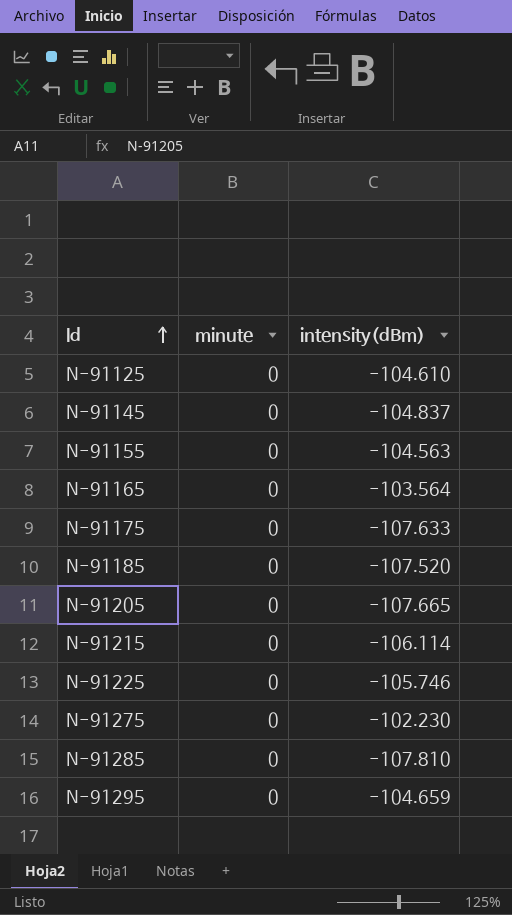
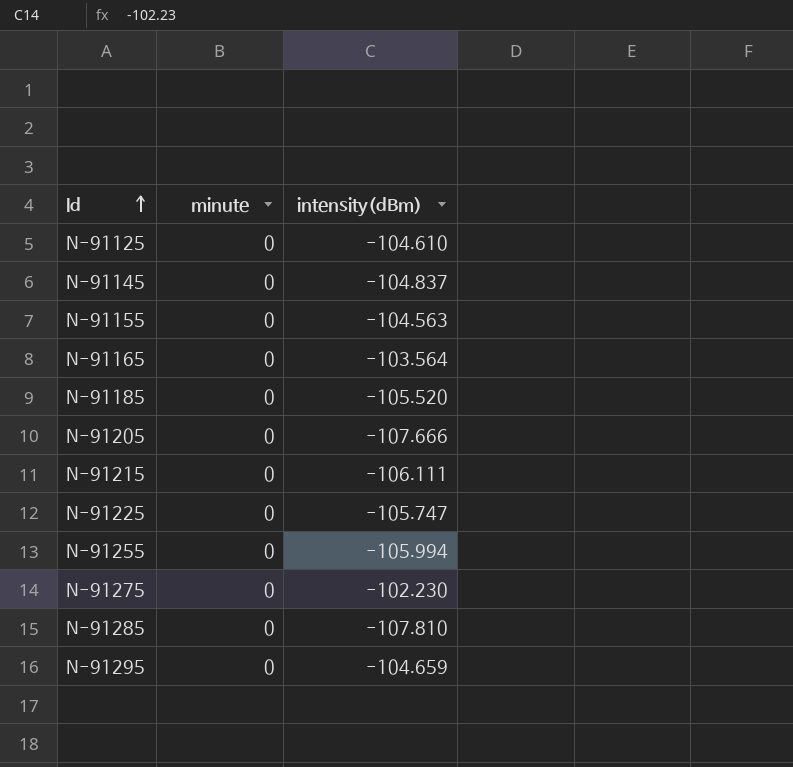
row N-91175: 0 | -107.633 -> none
N-91185 | intensity(dBm): -107.520 -> -105.520
N-91205 | intensity(dBm): -107.665 -> -107.666
N-91215 | intensity(dBm): -106.114 -> -106.111
N-91225 | intensity(dBm): -105.746 -> -105.747
row N-91255: none -> 0 | -105.994

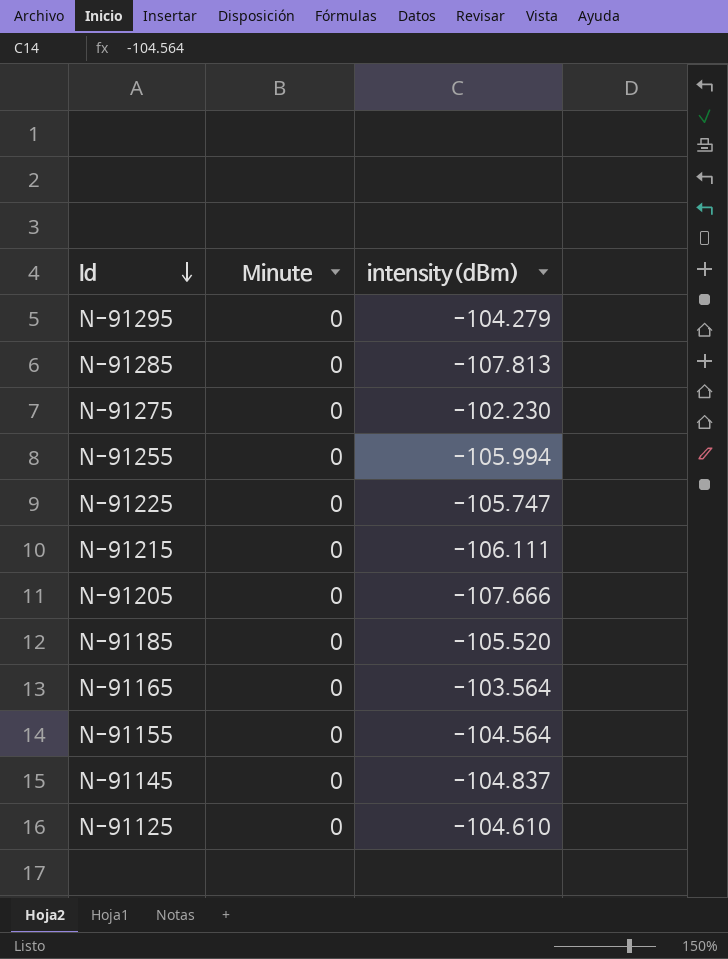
row order: Id ascending -> Id descending
column name: minute -> Minute
N-91295 | intensity(dBm): -104.659 -> -104.279
N-91285 | intensity(dBm): -107.810 -> -107.813
N-91155 | intensity(dBm): -104.563 -> -104.564

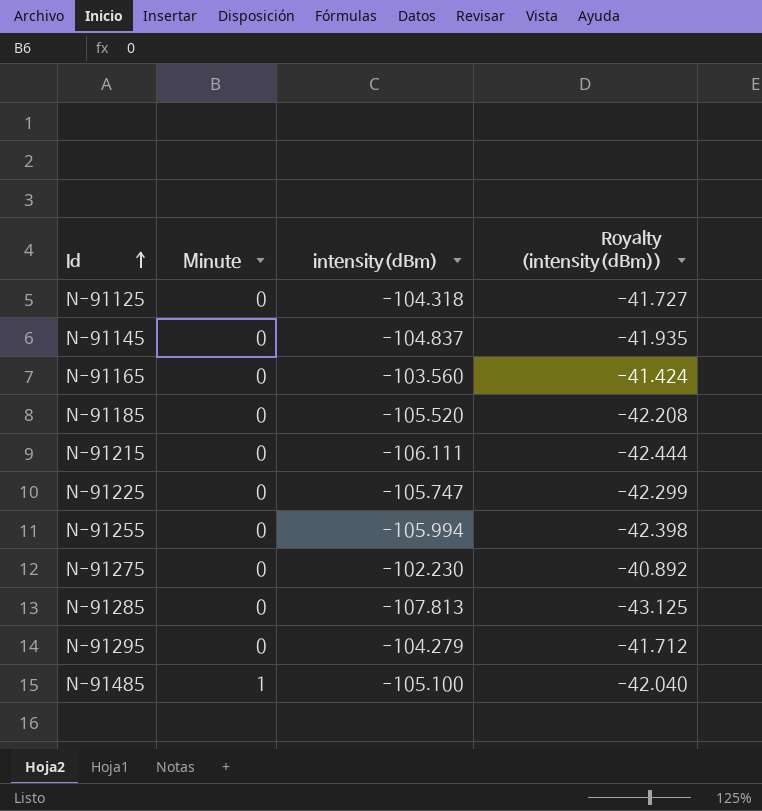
row order: Id descending -> Id ascending
column Royalty (intensity(dBm)) | formula: none -> [intensity(dBm)] * 0.4
row N-91205: 0 | -107.666 -> none
row N-91155: 0 | -104.564 -> none
N-91125 | intensity(dBm): -104.610 -> -104.318
N-91165 | intensity(dBm): -103.564 -> -103.560
row N-91485: none -> 1 | -105.100 | -42.040

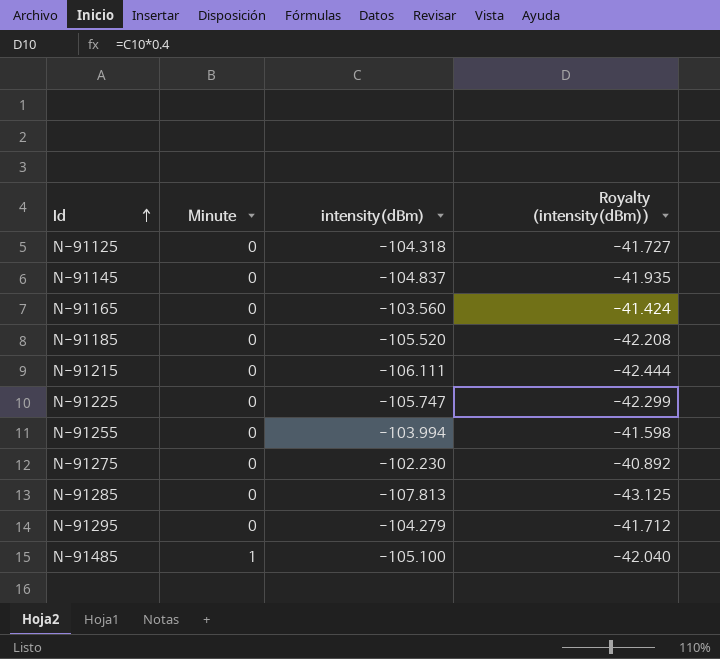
N-91255 | intensity(dBm): -105.994 -> -103.994
N-91255 | Royalty (intensity(dBm)): -42.398 -> -41.598

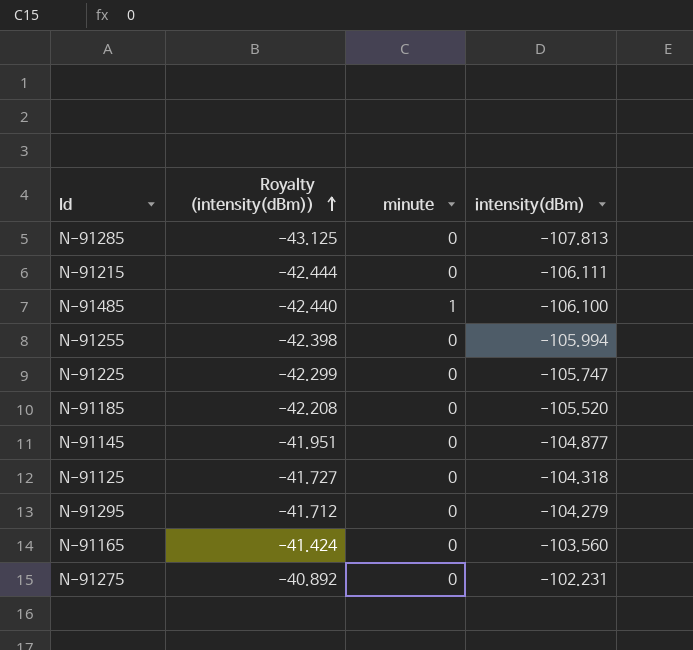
row order: Id ascending -> Royalty (intensity(dBm)) ascending
column Royalty (intensity(dBm)) | position: 4 -> 2
column name: Minute -> minute
N-91485 | Royalty (intensity(dBm)): -42.040 -> -42.440
N-91485 | intensity(dBm): -105.100 -> -106.100
N-91255 | Royalty (intensity(dBm)): -41.598 -> -42.398
N-91255 | intensity(dBm): -103.994 -> -105.994
N-91145 | Royalty (intensity(dBm)): -41.935 -> -41.951
N-91145 | intensity(dBm): -104.837 -> -104.877
N-91275 | intensity(dBm): -102.230 -> -102.231

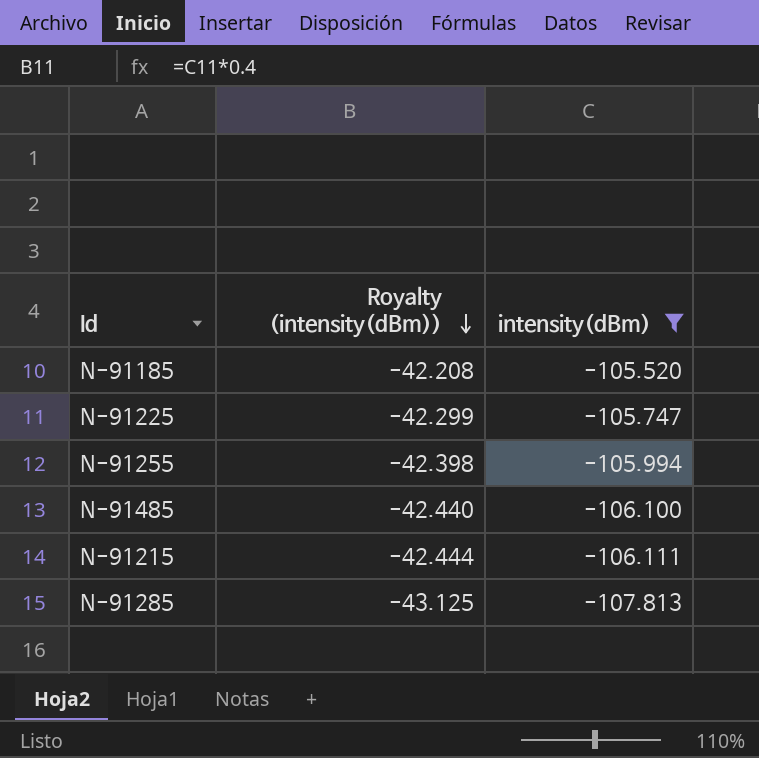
filter: none -> intensity(dBm) <= -105.520
row order: Royalty (intensity(dBm)) ascending -> Royalty (intensity(dBm)) descending
column minute | position: 3 -> none

